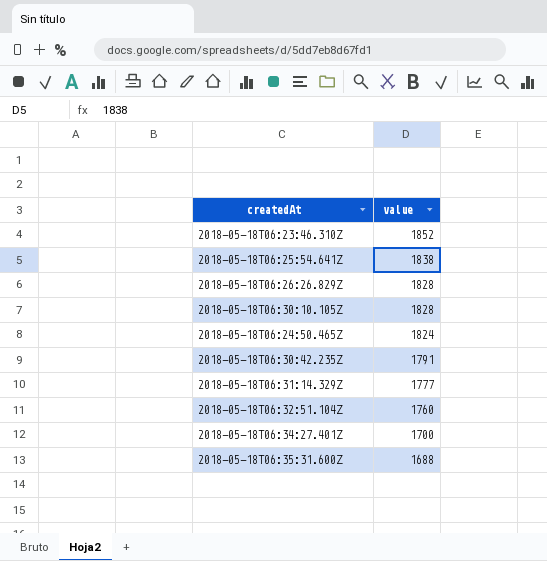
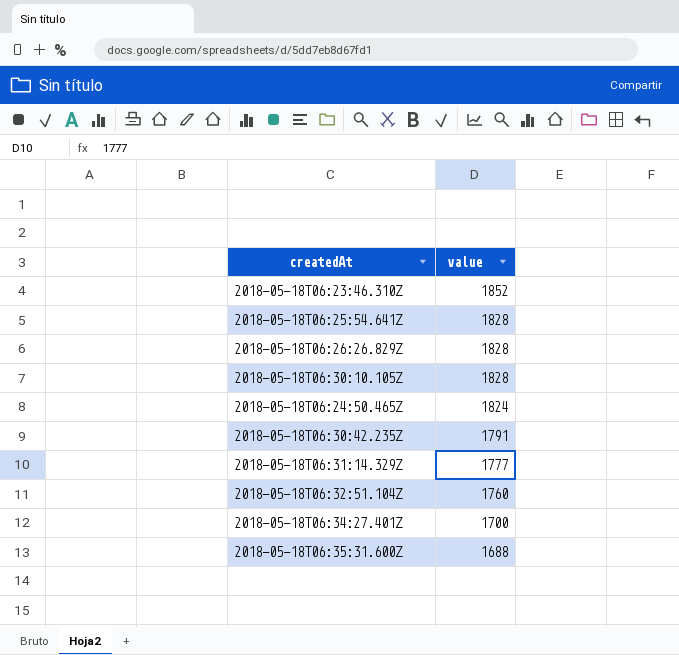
2018-05-18T06:25:54.641Z | value: 1838 -> 1828

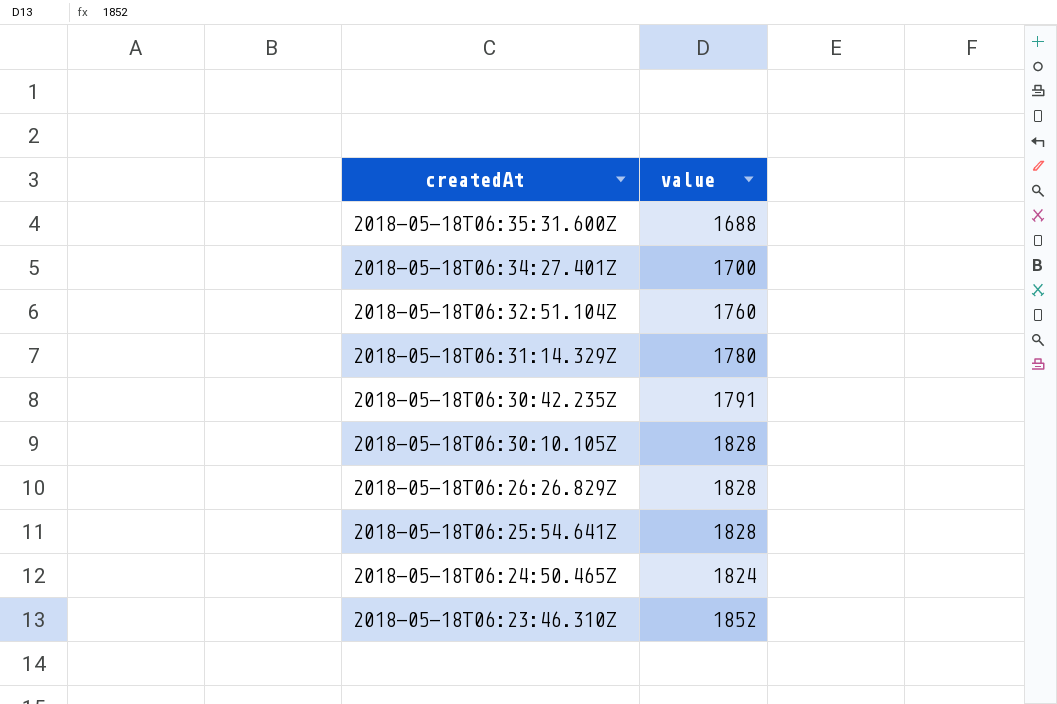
row order: value descending -> createdAt descending
2018-05-18T06:31:14.329Z | value: 1777 -> 1780

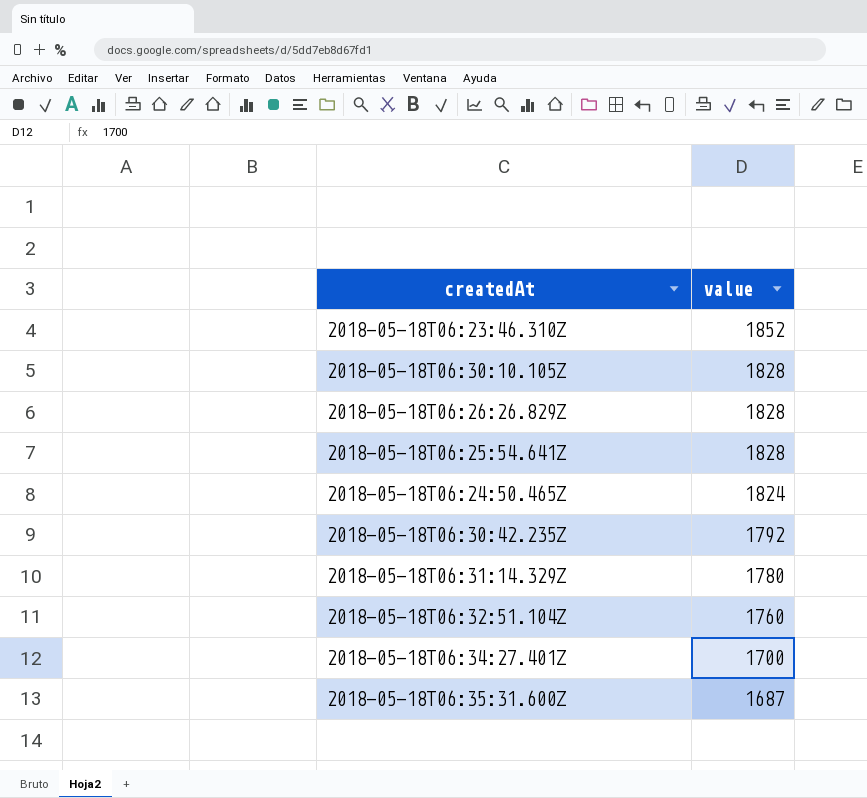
row order: createdAt descending -> value descending
2018-05-18T06:30:42.235Z | value: 1791 -> 1792
2018-05-18T06:35:31.600Z | value: 1688 -> 1687

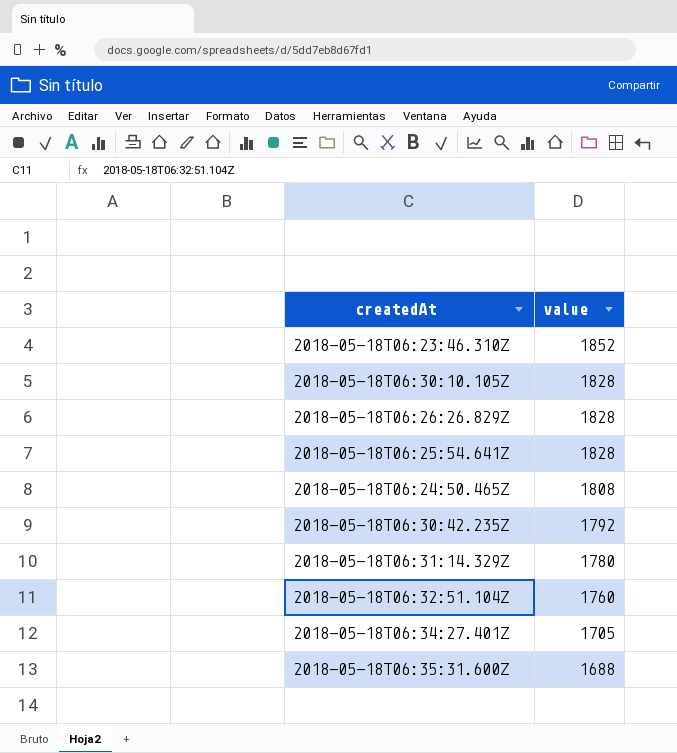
2018-05-18T06:24:50.465Z | value: 1824 -> 1808
2018-05-18T06:34:27.401Z | value: 1700 -> 1705
2018-05-18T06:35:31.600Z | value: 1687 -> 1688

